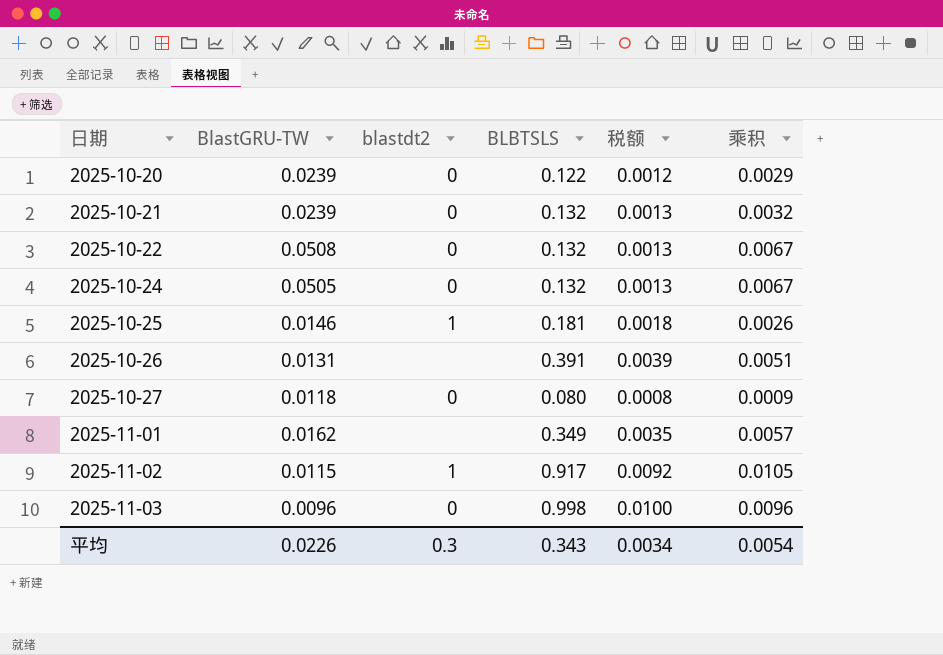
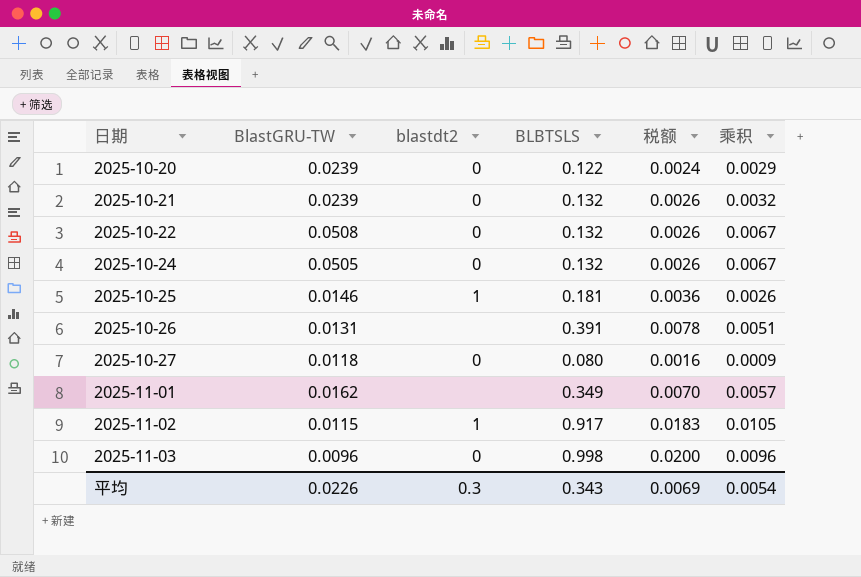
column 税额 | formula: [BLBTSLS] * 0.01 -> [BLBTSLS] * 0.02
平均 | 税额: 0.0034 -> 0.0069

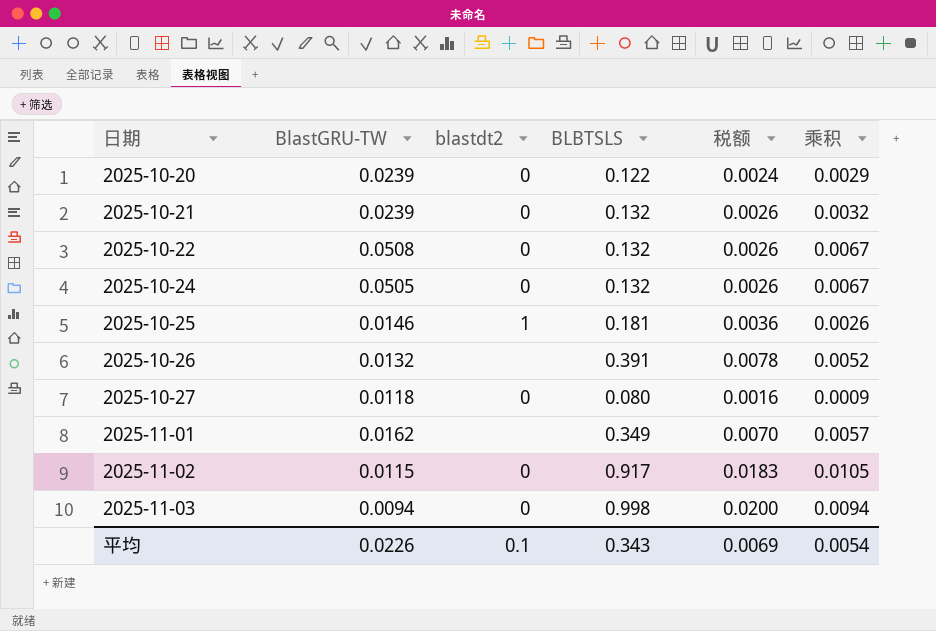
2025-10-26 | BlastGRU-TW: 0.0131 -> 0.0132
2025-10-26 | 乘积: 0.0051 -> 0.0052
2025-11-02 | blastdt2: 1 -> 0
2025-11-03 | BlastGRU-TW: 0.0096 -> 0.0094
2025-11-03 | 乘积: 0.0096 -> 0.0094
平均 | blastdt2: 0.3 -> 0.1

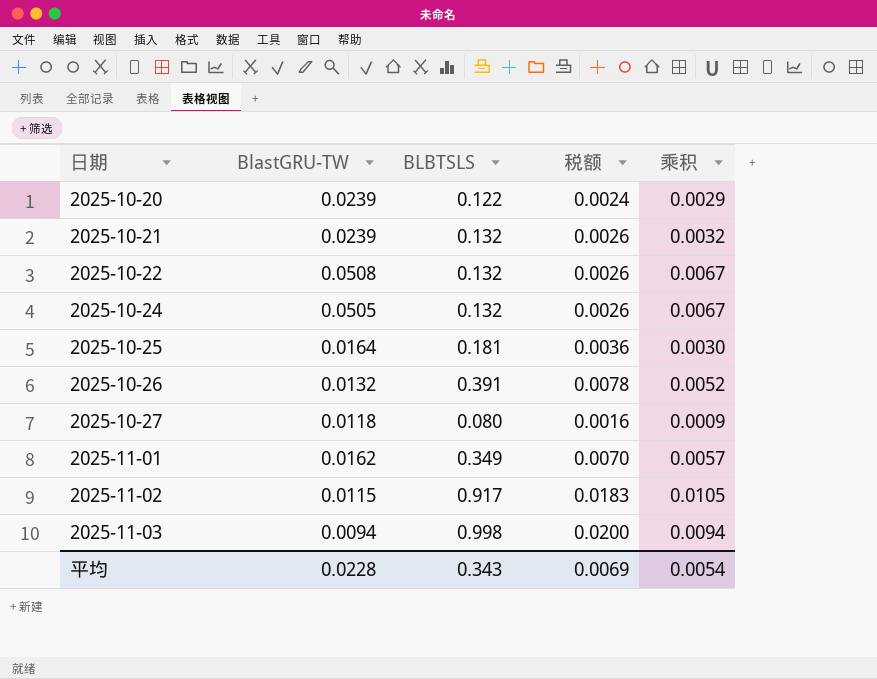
column blastdt2 | position: 3 -> none
2025-10-25 | BlastGRU-TW: 0.0146 -> 0.0164
2025-10-25 | 乘积: 0.0026 -> 0.0030
平均 | BlastGRU-TW: 0.0226 -> 0.0228

